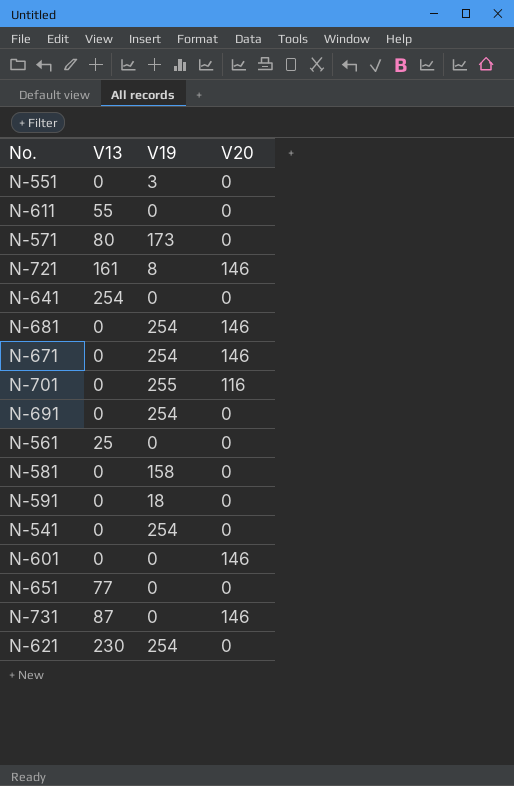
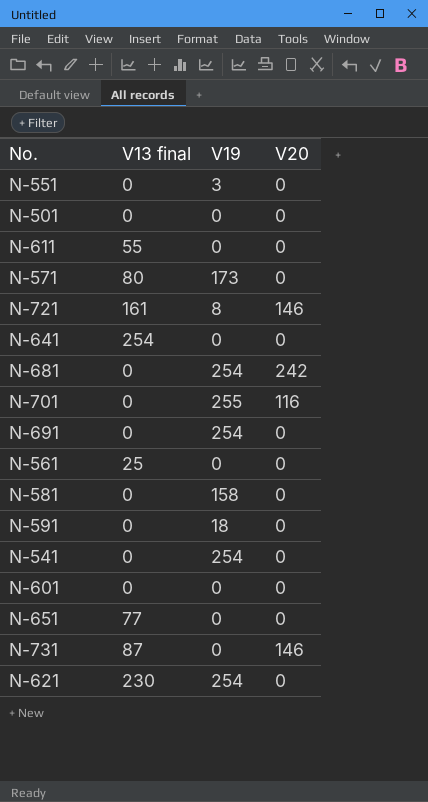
column name: V13 -> V13 final
row N-671: 0 | 254 | 146 -> none
row N-501: none -> 0 | 0 | 0
N-681 | V20: 146 -> 242
N-601 | V20: 146 -> 0

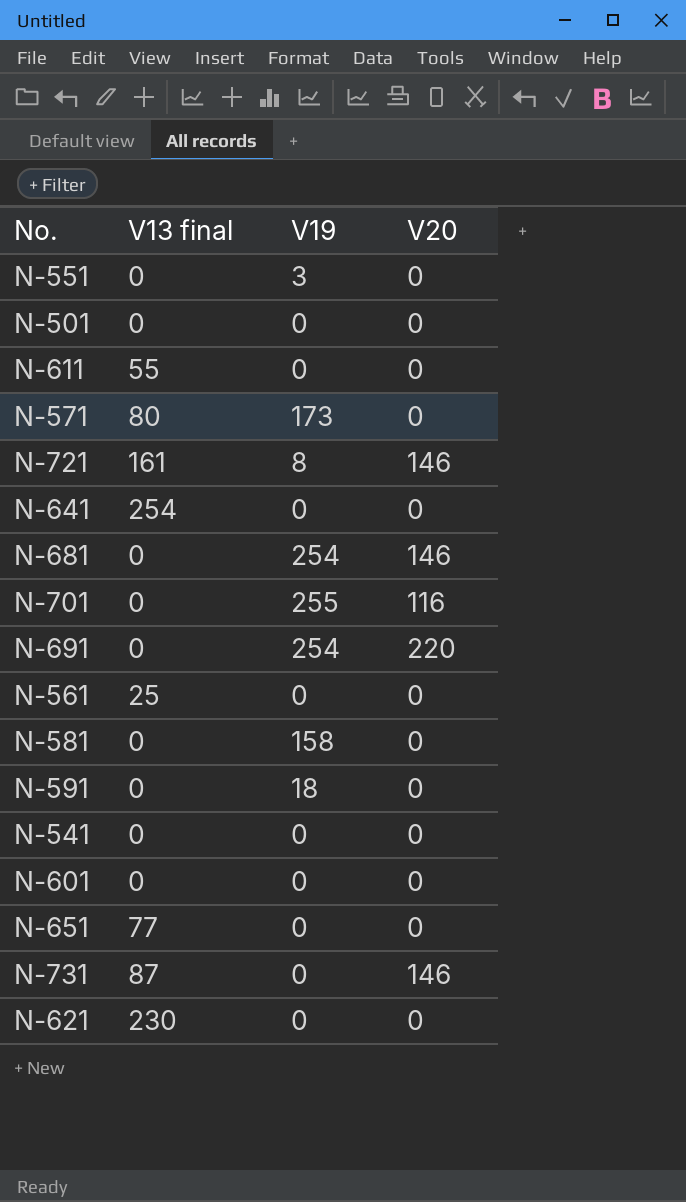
N-681 | V20: 242 -> 146
N-691 | V20: 0 -> 220
N-541 | V19: 254 -> 0
N-621 | V19: 254 -> 0

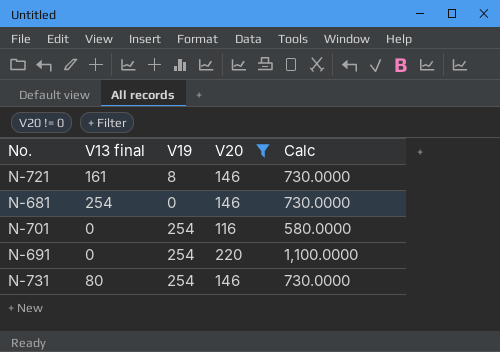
filter: none -> V20 != 0
column Calc | formula: none -> [V20] * 5
N-681 | V13 final: 0 -> 254
N-681 | V19: 254 -> 0
N-701 | V19: 255 -> 254
N-731 | V13 final: 87 -> 80
N-731 | V19: 0 -> 254

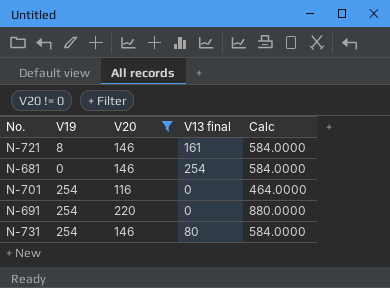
column V13 final | position: 2 -> 4
column Calc | formula: [V20] * 5 -> [V20] * 4

